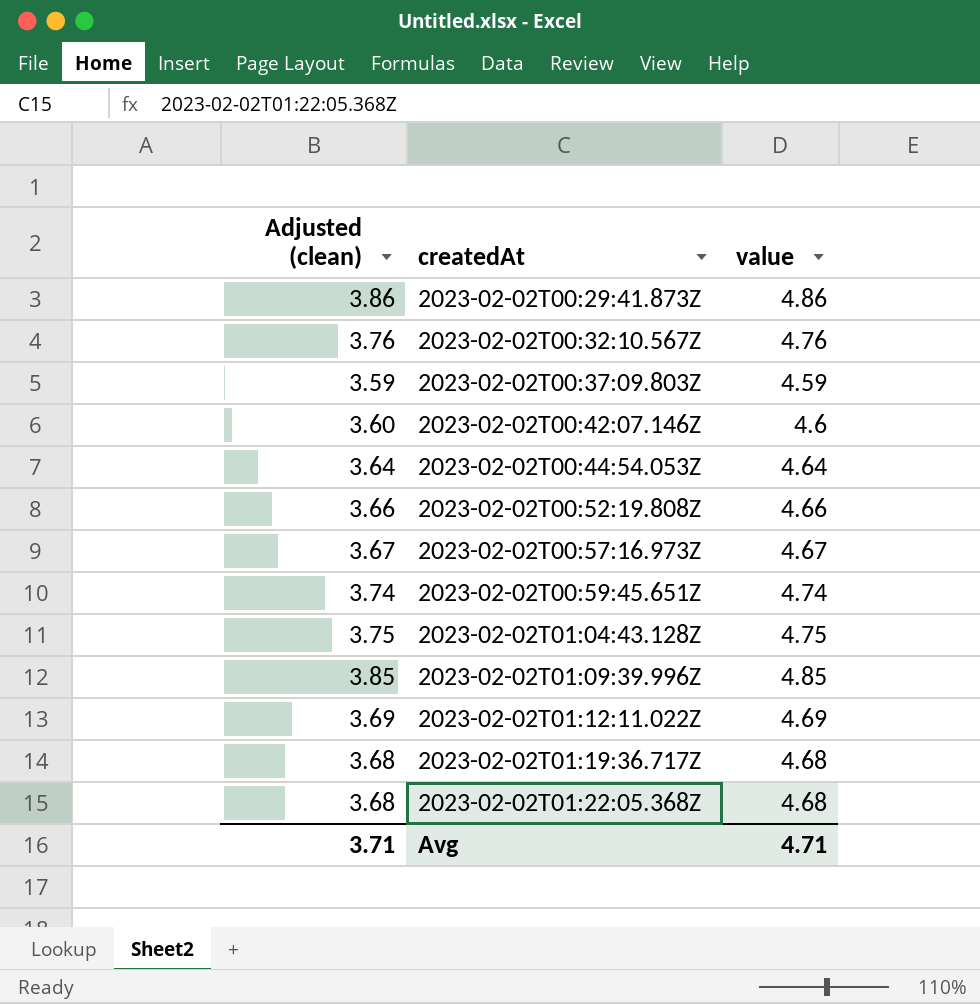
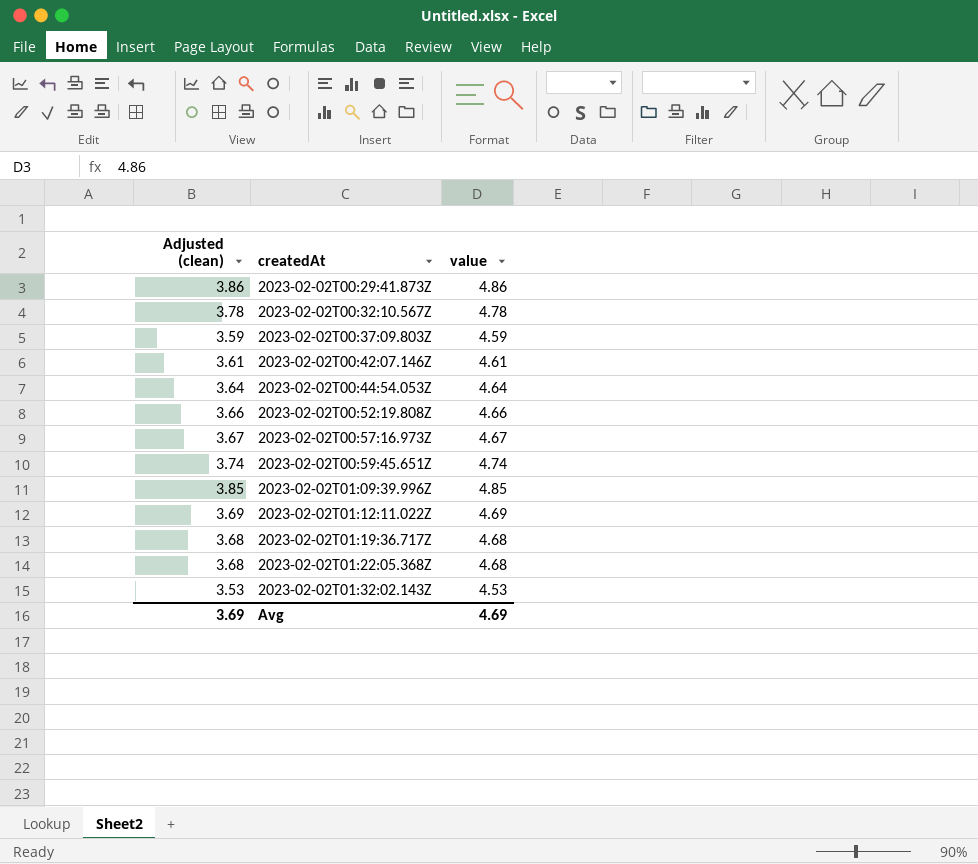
row 2023-02-02T01:04:43.128Z: 3.75 | 4.75 -> none
2023-02-02T00:32:10.567Z | Adjusted (clean): 3.76 -> 3.78
2023-02-02T00:32:10.567Z | value: 4.76 -> 4.78
2023-02-02T00:42:07.146Z | Adjusted (clean): 3.60 -> 3.61
2023-02-02T00:42:07.146Z | value: 4.6 -> 4.61
row 2023-02-02T01:32:02.143Z: none -> 3.53 | 4.53
Avg | Adjusted (clean): 3.71 -> 3.69
Avg | value: 4.71 -> 4.69

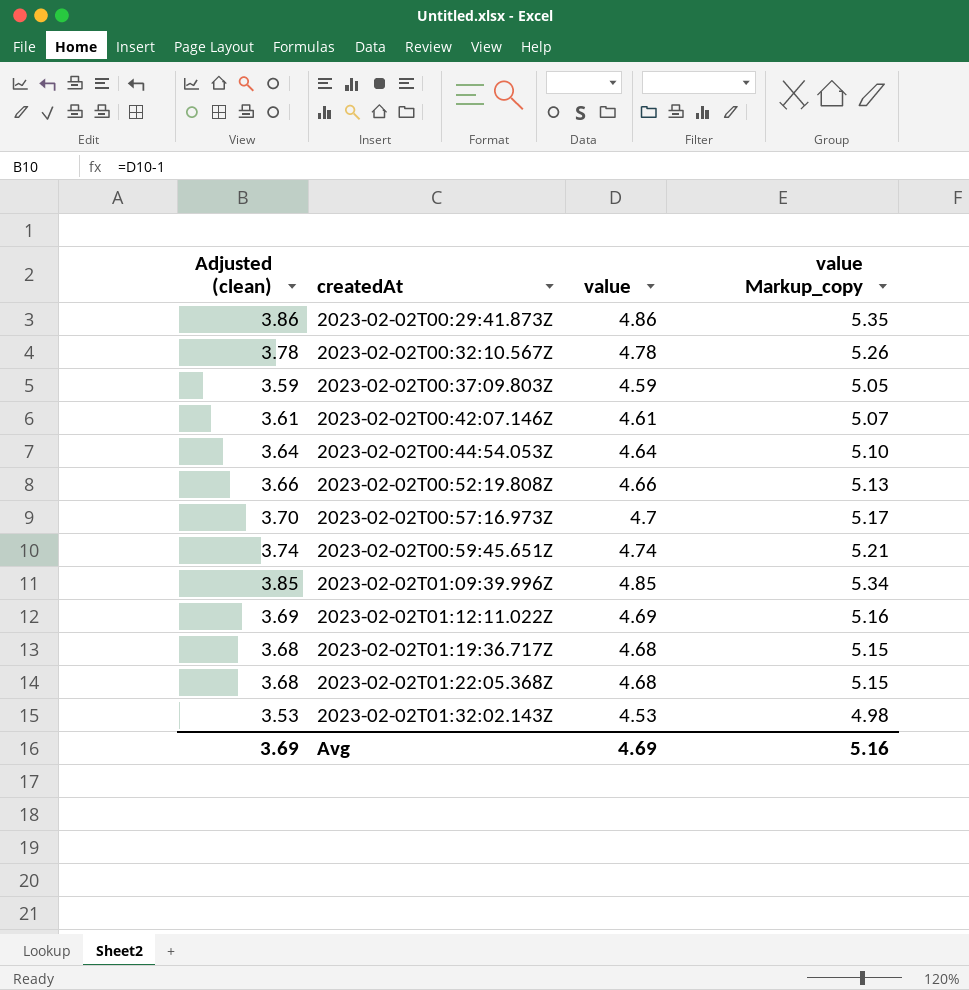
column value Markup_copy | formula: none -> [value] * 1.1
2023-02-02T00:57:16.973Z | Adjusted (clean): 3.67 -> 3.70
2023-02-02T00:57:16.973Z | value: 4.67 -> 4.7

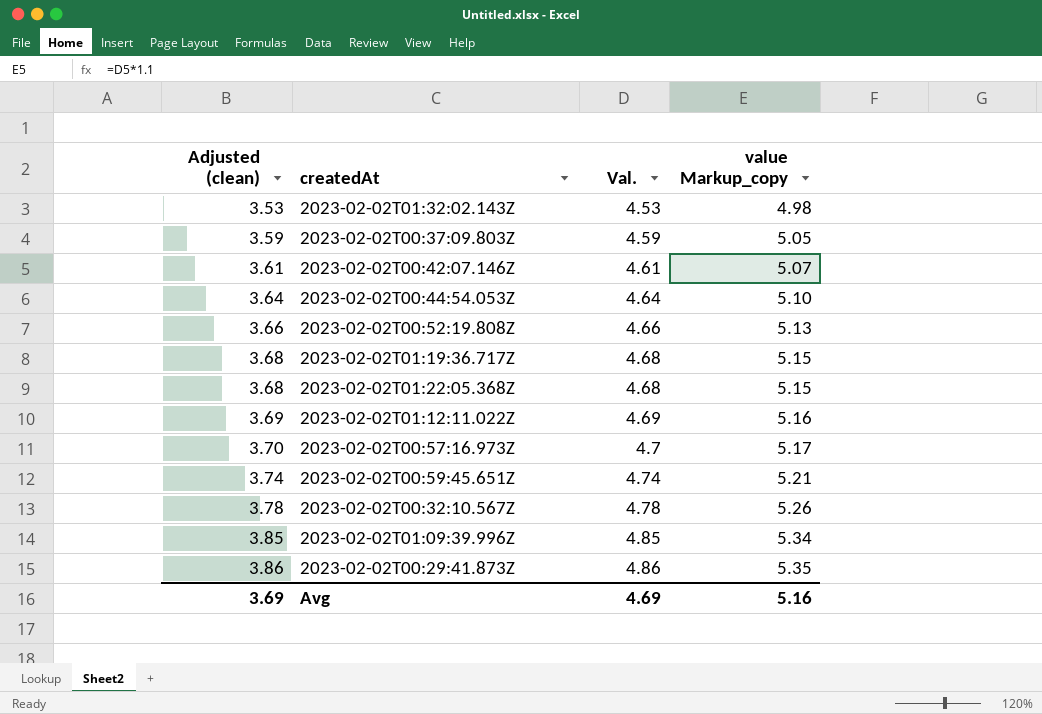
row order: createdAt ascending -> Adjusted (clean) ascending
column name: value -> Val.

